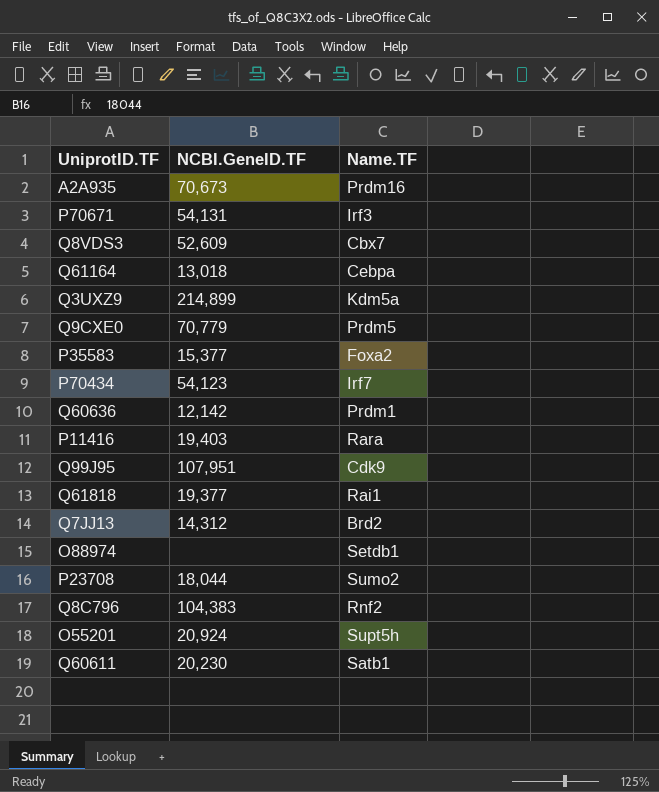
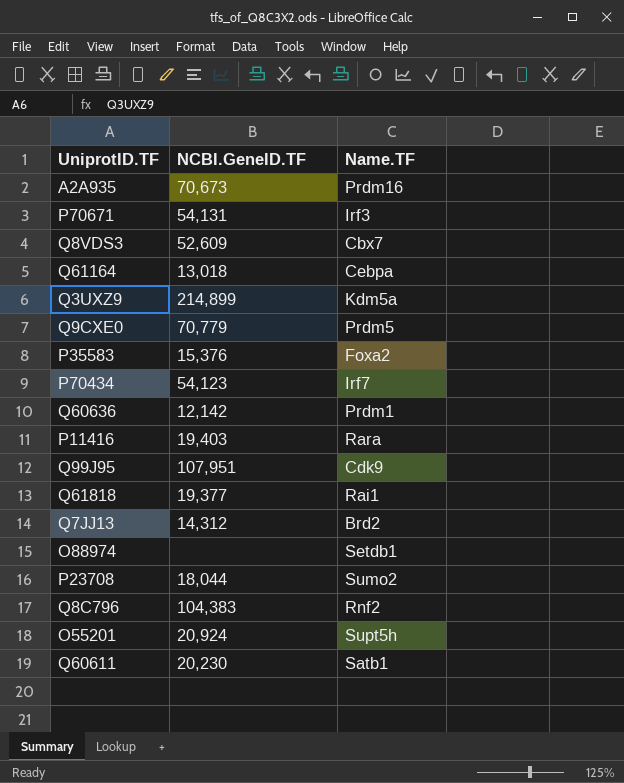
P35583 | NCBI.GeneID.TF: 15,377 -> 15,376

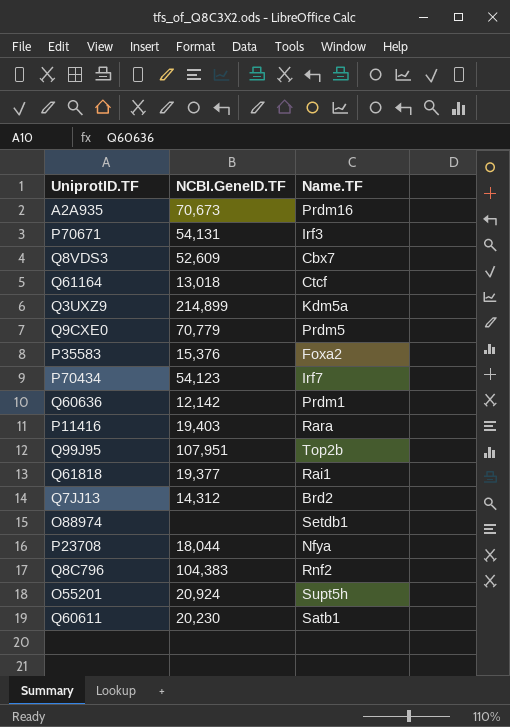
Q61164 | Name.TF: Cebpa -> Ctcf
Q99J95 | Name.TF: Cdk9 -> Top2b
P23708 | Name.TF: Sumo2 -> Nfya

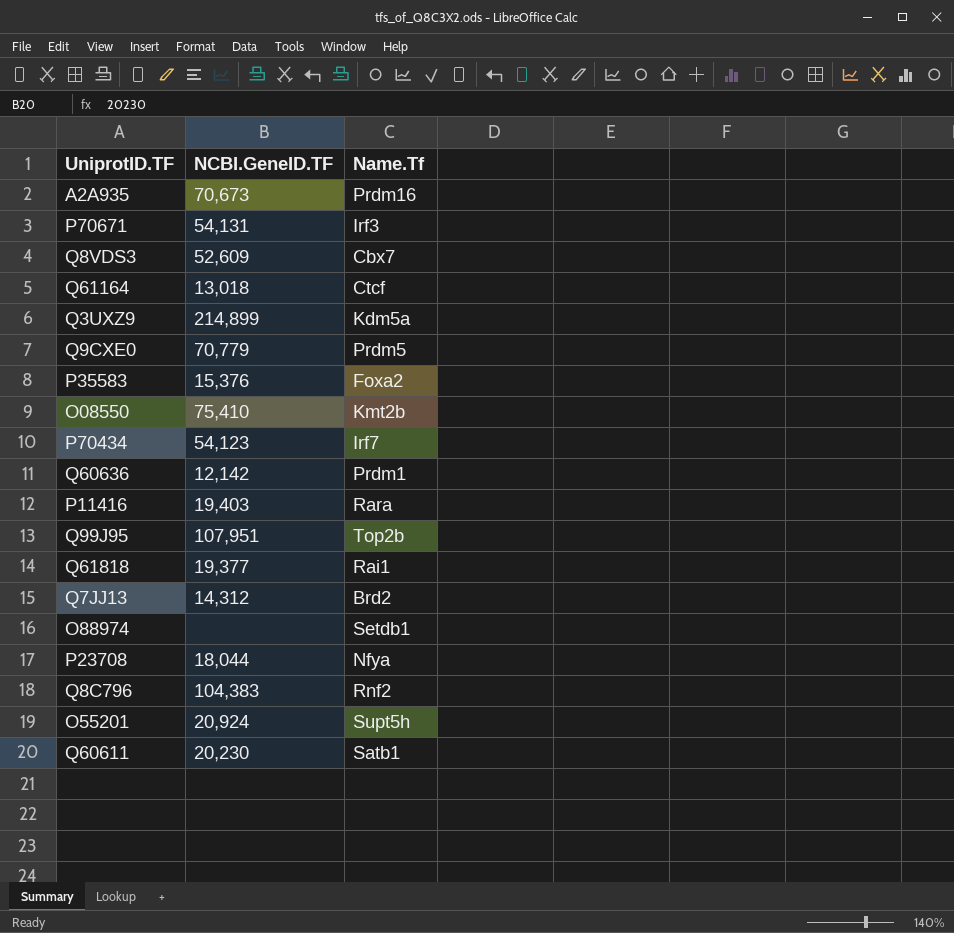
column name: Name.TF -> Name.Tf
row O08550: none -> 75,410 | Kmt2b

